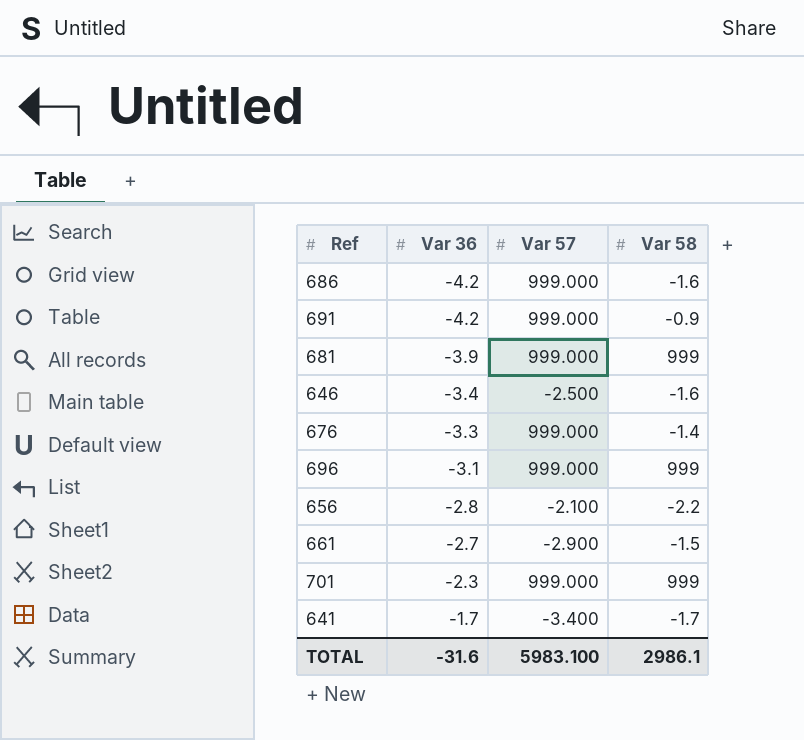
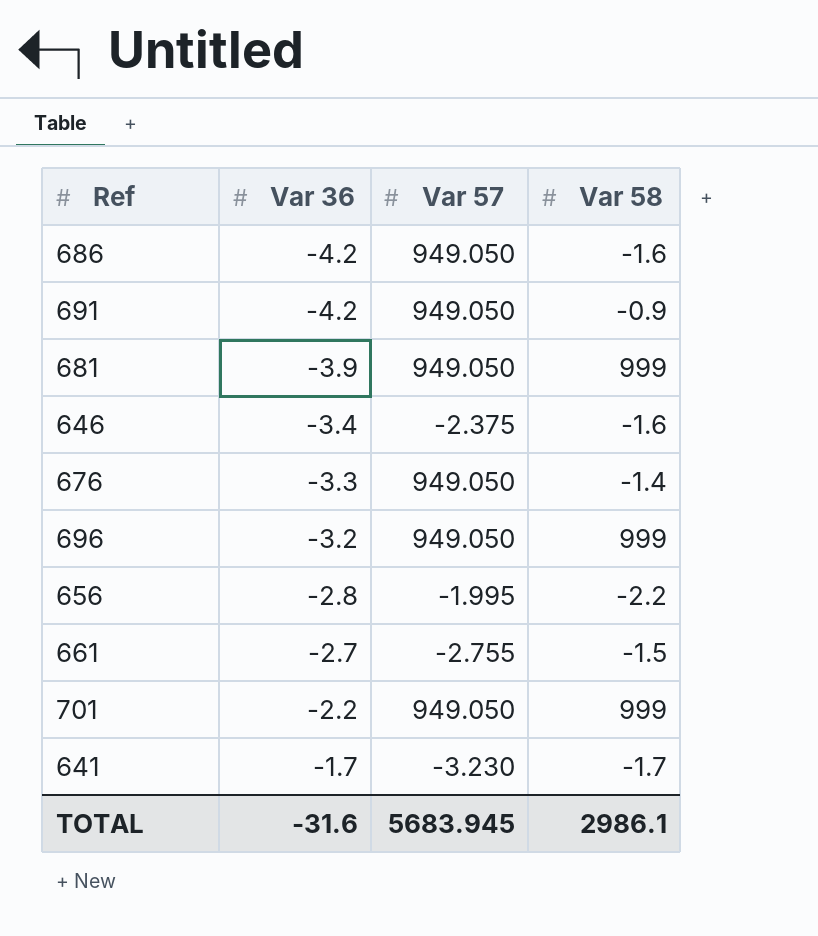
686 | Var 57: 999.000 -> 949.050
691 | Var 57: 999.000 -> 949.050
681 | Var 57: 999.000 -> 949.050
646 | Var 57: -2.500 -> -2.375
676 | Var 57: 999.000 -> 949.050
696 | Var 36: -3.1 -> -3.2
696 | Var 57: 999.000 -> 949.050
656 | Var 57: -2.100 -> -1.995
661 | Var 57: -2.900 -> -2.755
701 | Var 36: -2.3 -> -2.2
701 | Var 57: 999.000 -> 949.050
641 | Var 57: -3.400 -> -3.230
TOTAL | Var 57: 5983.100 -> 5683.945

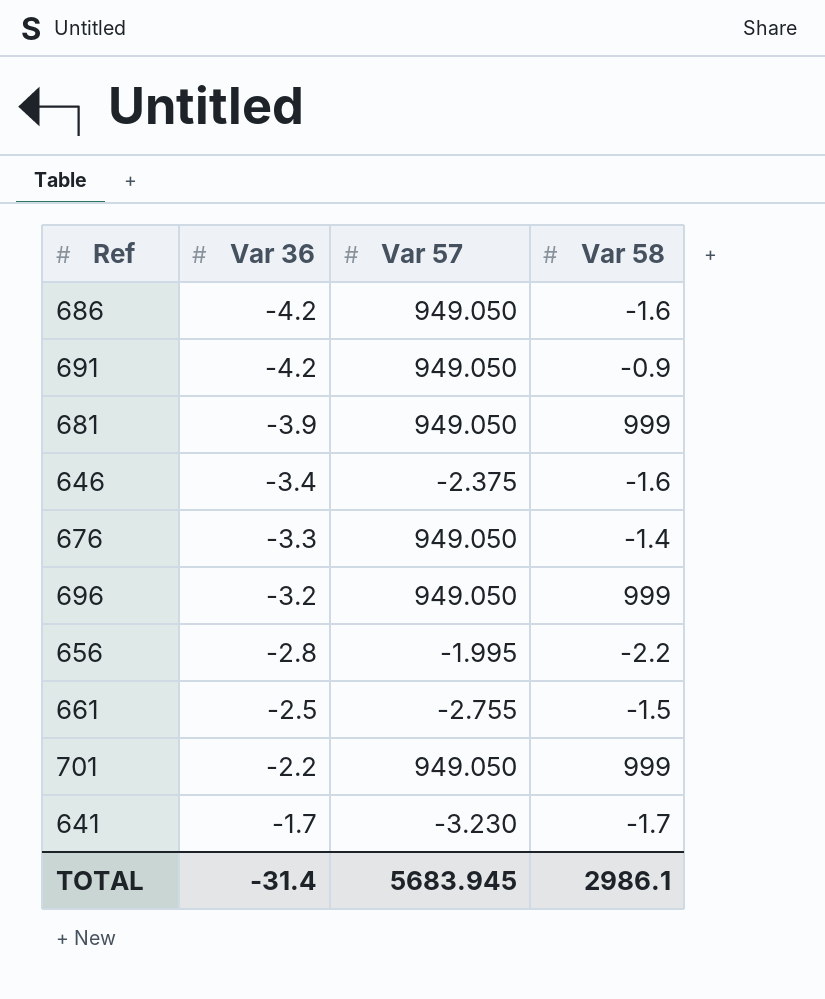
661 | Var 36: -2.7 -> -2.5
TOTAL | Var 36: -31.6 -> -31.4

